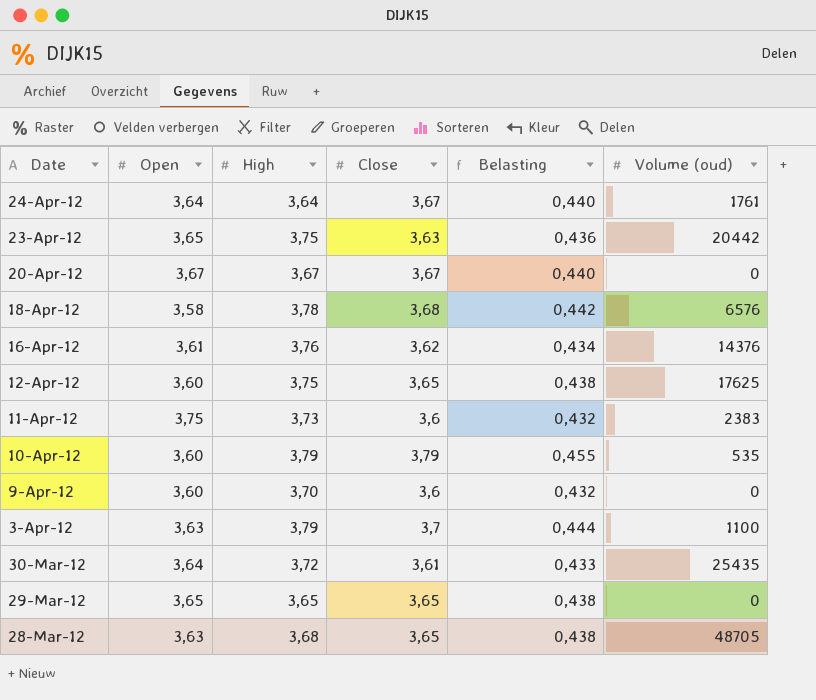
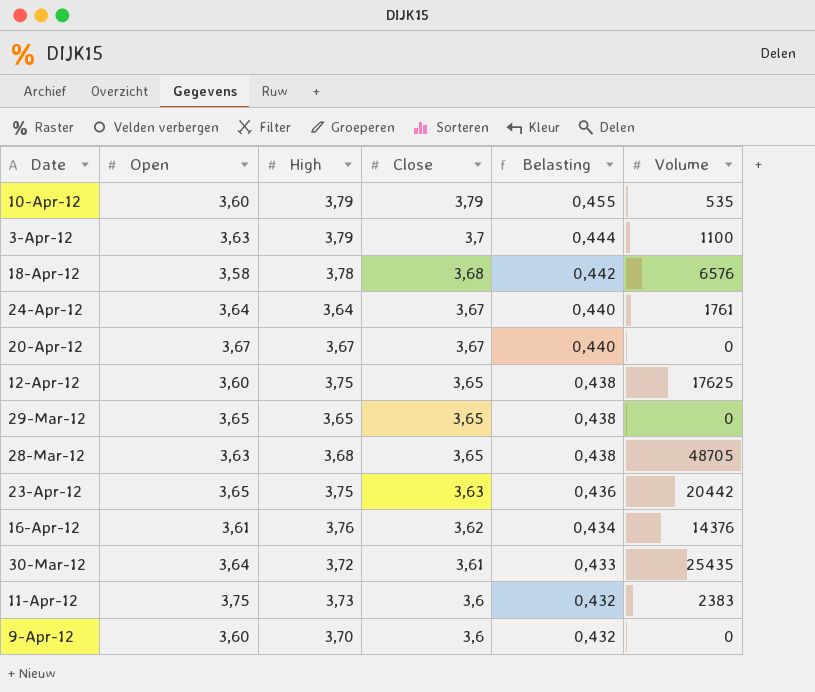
row order: Date descending -> Close descending
column name: Volume (oud) -> Volume

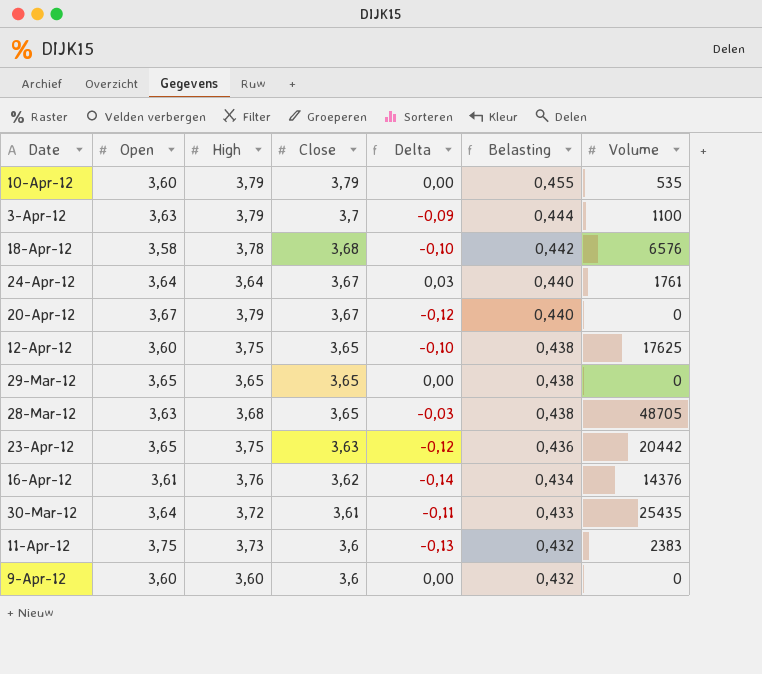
column Delta | formula: none -> [Close] - [High]
20-Apr-12 | High: 3,67 -> 3,79
9-Apr-12 | High: 3,70 -> 3,60

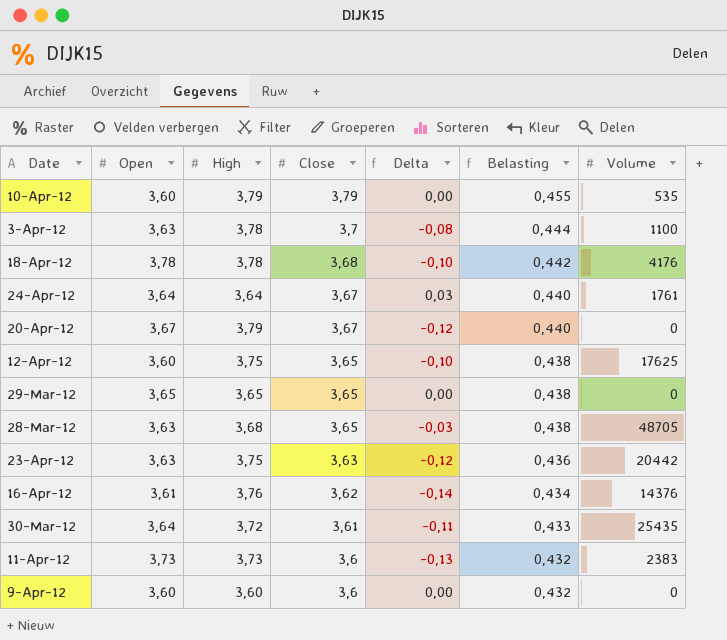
3-Apr-12 | High: 3,79 -> 3,78
3-Apr-12 | Delta: -0,09 -> -0,08
18-Apr-12 | Open: 3,58 -> 3,78
18-Apr-12 | Volume: 6576 -> 4176
23-Apr-12 | Open: 3,65 -> 3,63
11-Apr-12 | Open: 3,75 -> 3,73

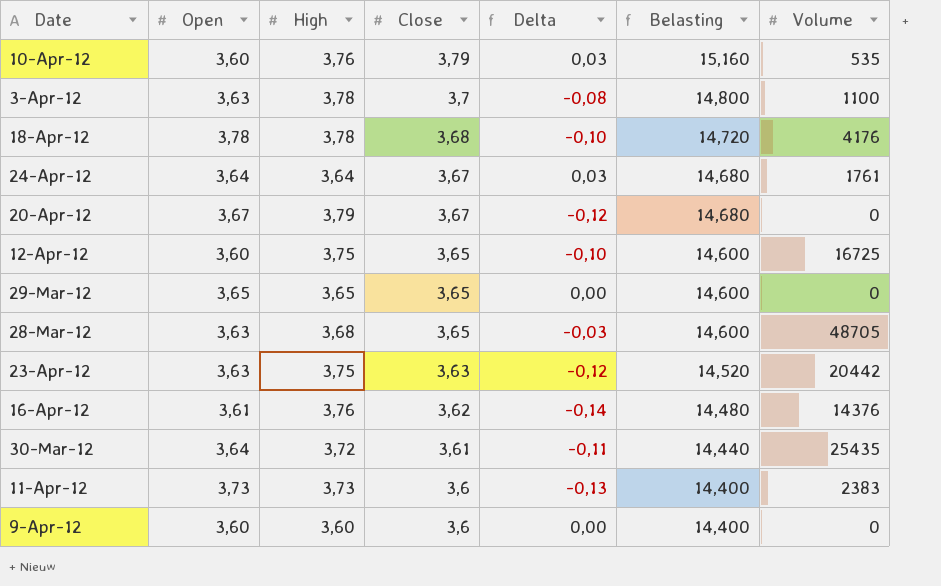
column Belasting | formula: [Close] * 0,12 -> [Close] * 4
10-Apr-12 | High: 3,79 -> 3,76
10-Apr-12 | Delta: 0,00 -> 0,03
12-Apr-12 | Volume: 17625 -> 16725

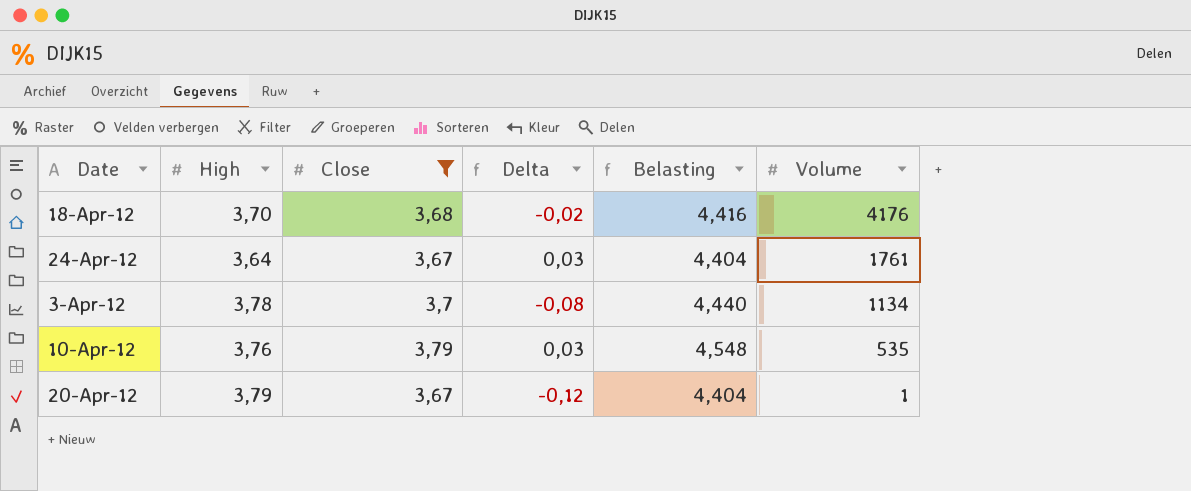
filter: none -> Close >= 3,67
row order: Close descending -> Volume descending
column Open | position: 2 -> none
column Belasting | formula: [Close] * 4 -> [Close] * 1,2
18-Apr-12 | High: 3,78 -> 3,70
18-Apr-12 | Delta: -0,10 -> -0,02
3-Apr-12 | Volume: 1100 -> 1134
20-Apr-12 | Volume: 0 -> 1

